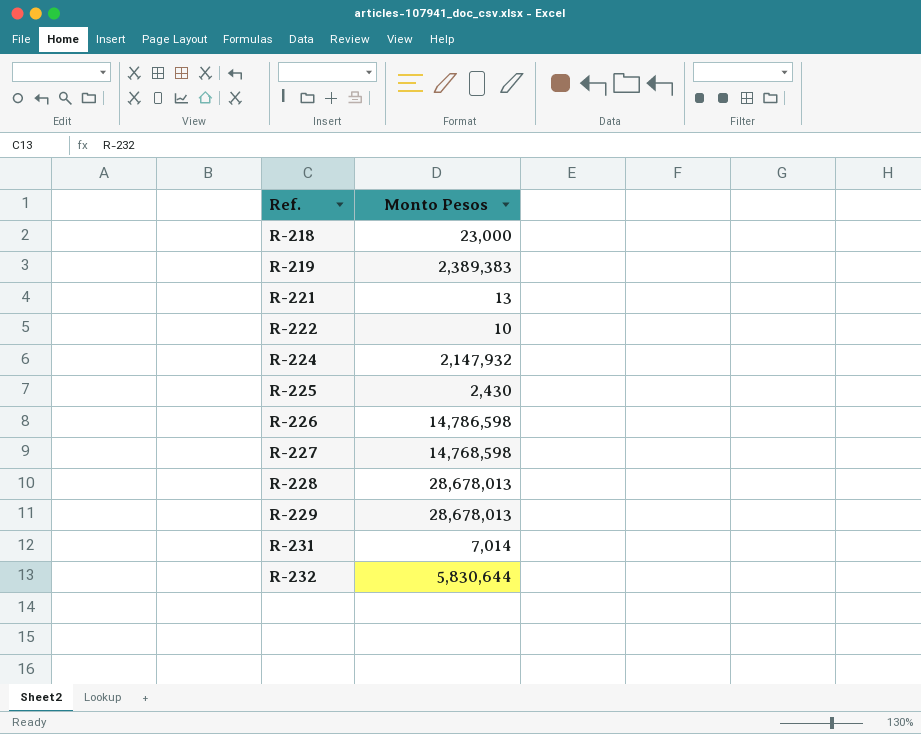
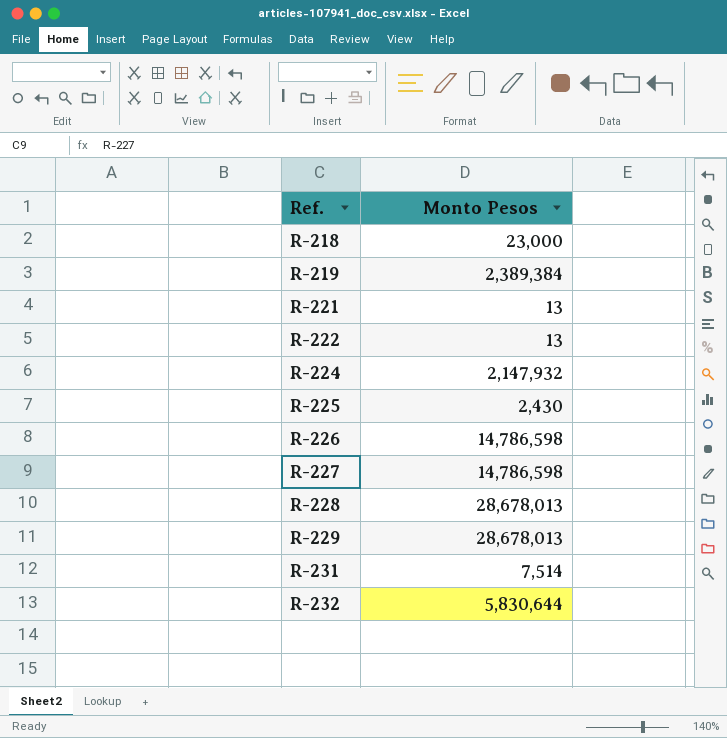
R-219 | Monto Pesos: 2,389,383 -> 2,389,384
R-222 | Monto Pesos: 10 -> 13
R-227 | Monto Pesos: 14,768,598 -> 14,786,598
R-231 | Monto Pesos: 7,014 -> 7,514

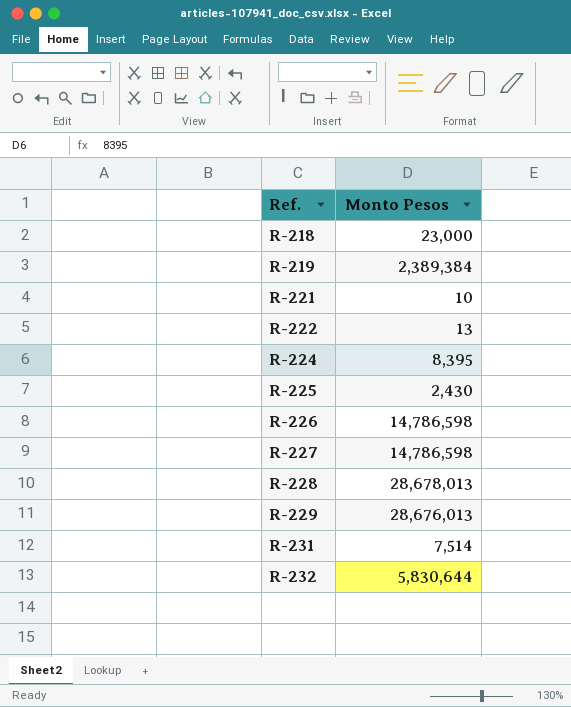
R-221 | Monto Pesos: 13 -> 10
R-224 | Monto Pesos: 2,147,932 -> 8,395
R-229 | Monto Pesos: 28,678,013 -> 28,676,013

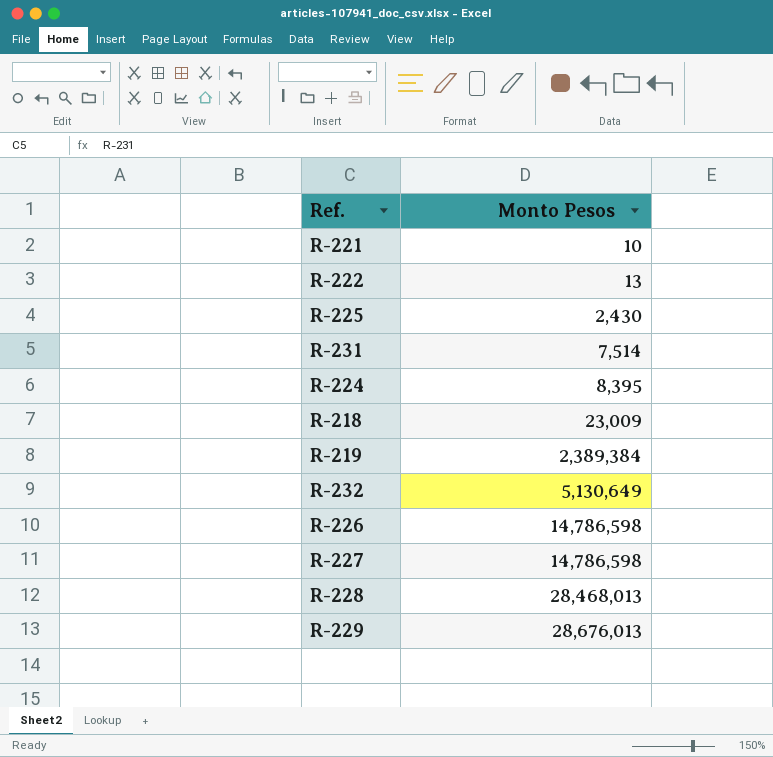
row order: Ref. ascending -> Monto Pesos ascending
R-218 | Monto Pesos: 23,000 -> 23,009
R-232 | Monto Pesos: 5,830,644 -> 5,130,649
R-228 | Monto Pesos: 28,678,013 -> 28,468,013

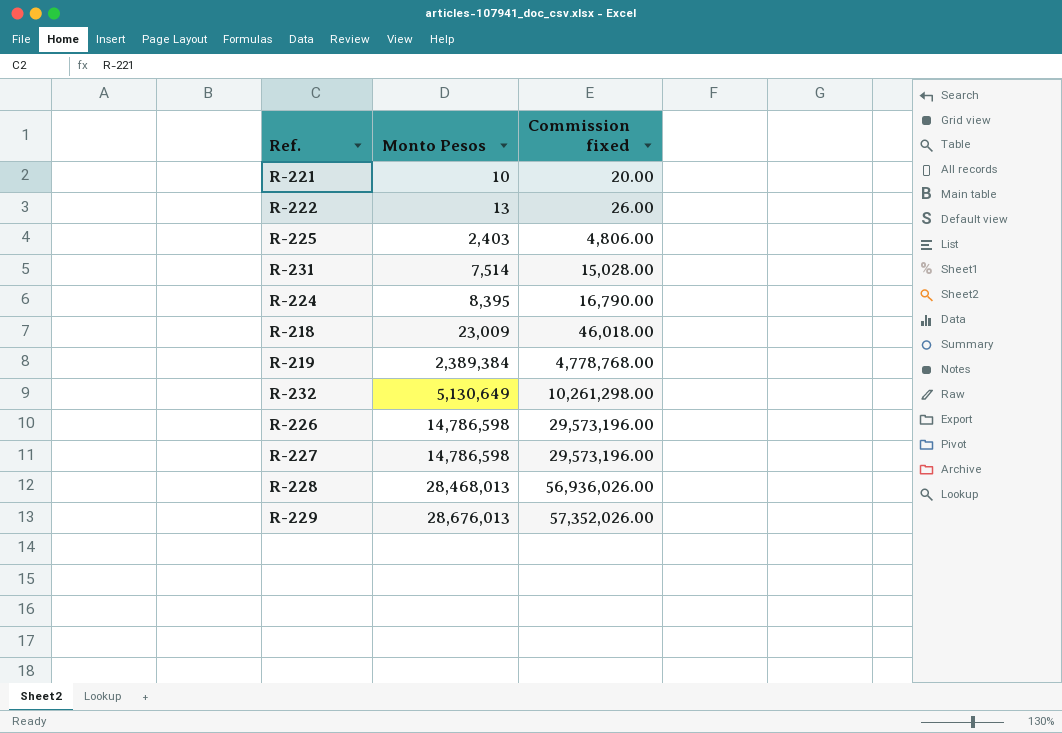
column Commission fixed | formula: none -> [Monto Pesos] * 2
R-225 | Monto Pesos: 2,430 -> 2,403

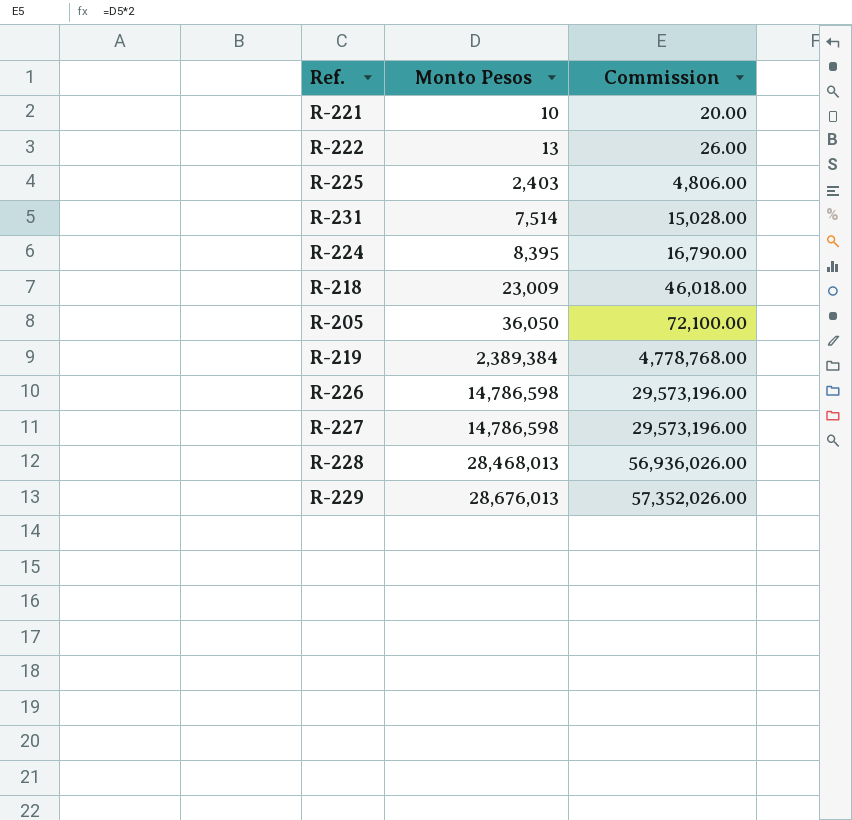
column name: Commission fixed -> Commission
row R-232: 5,130,649 | 10,261,298.00 -> none
row R-205: none -> 36,050 | 72,100.00

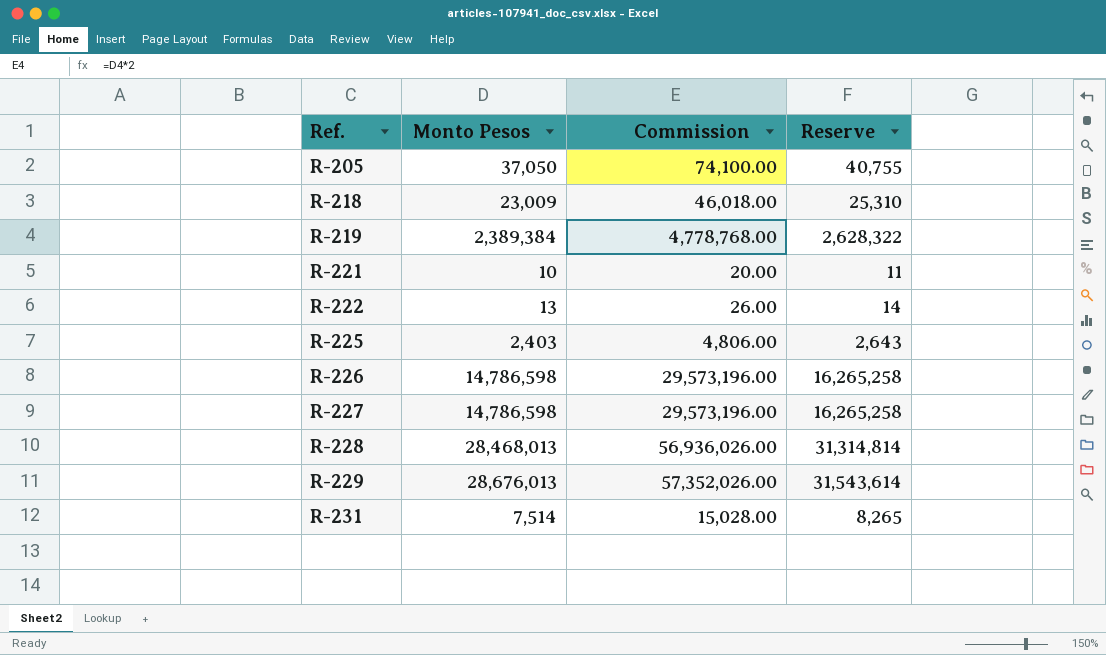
row order: Monto Pesos ascending -> Ref. ascending
column Reserve | formula: none -> [Monto Pesos] * 1.1
row R-224: 8,395 | 16,790.00 -> none
R-205 | Monto Pesos: 36,050 -> 37,050
R-205 | Commission: 72,100.00 -> 74,100.00

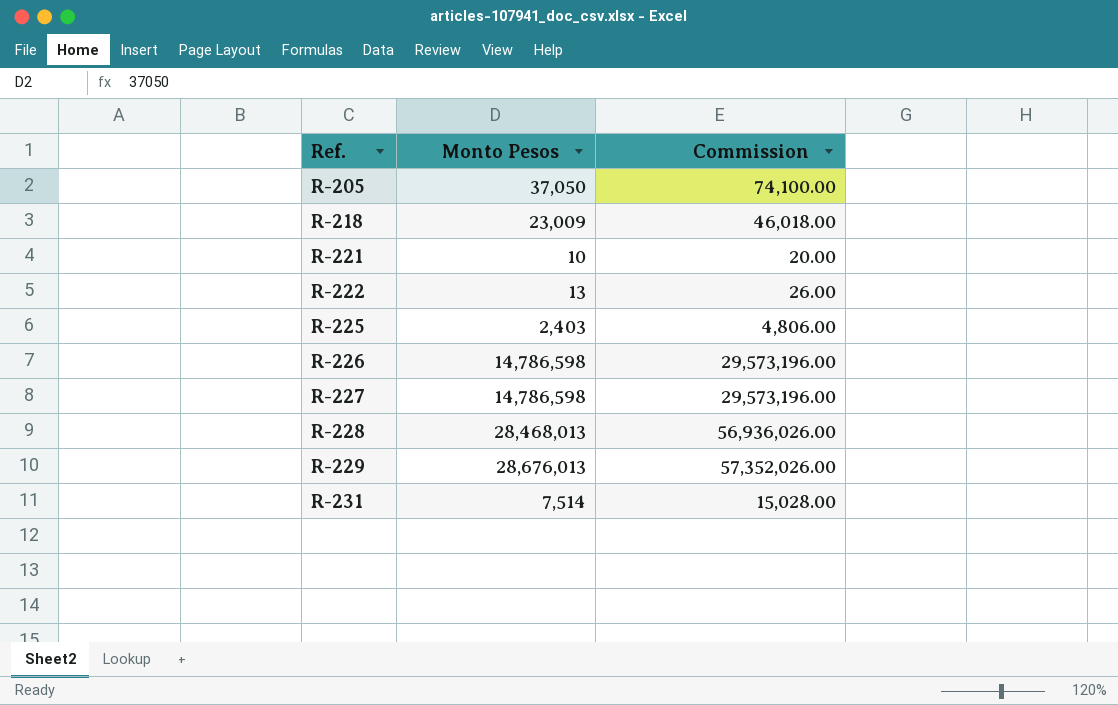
column Reserve | formula: [Monto Pesos] * 1.1 -> none
row R-219: 2,389,384 | 4,778,768.00 | 2,628,322 -> none

